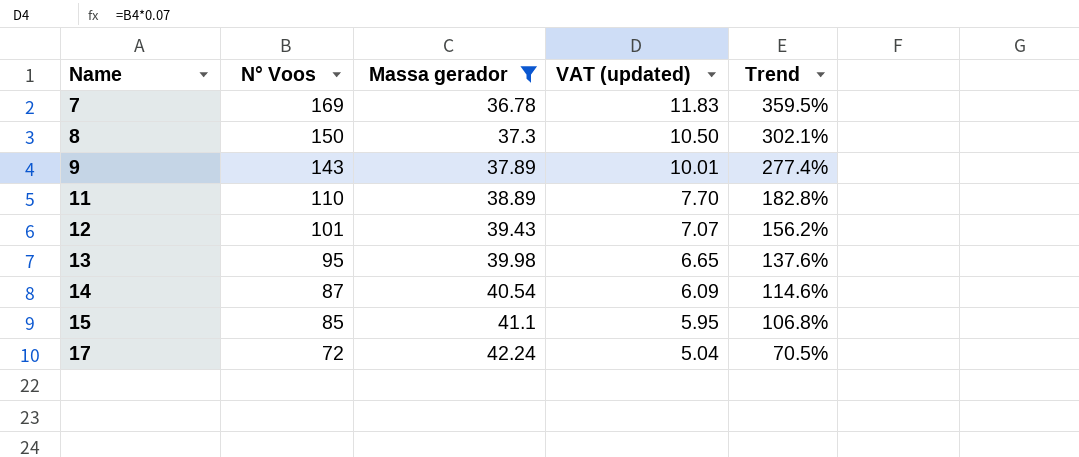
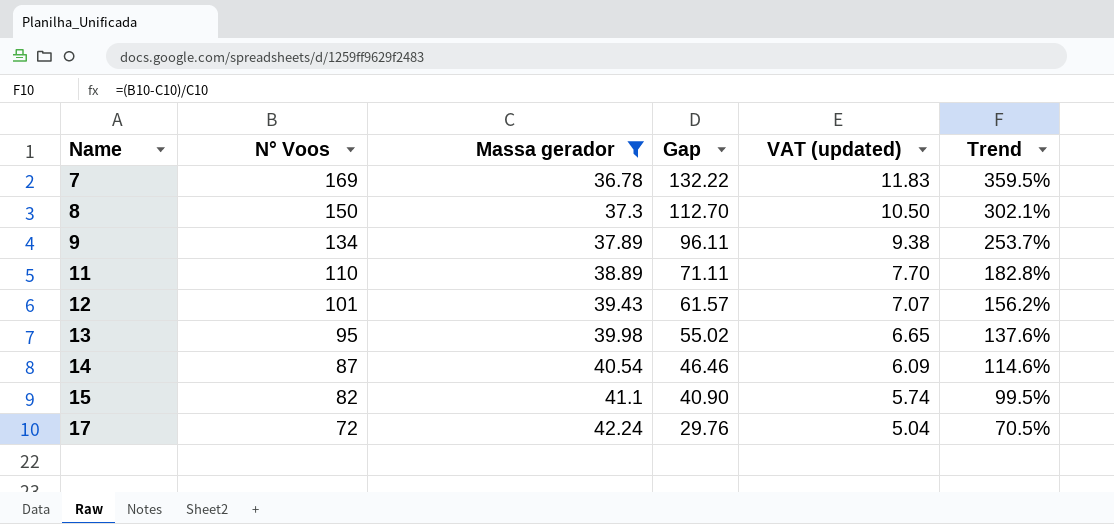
column Gap | formula: none -> [N° Voos] - [Massa gerador]
9 | N° Voos: 143 -> 134
9 | VAT (updated): 10.01 -> 9.38
9 | Trend: 277.4% -> 253.7%
15 | N° Voos: 85 -> 82
15 | VAT (updated): 5.95 -> 5.74
15 | Trend: 106.8% -> 99.5%

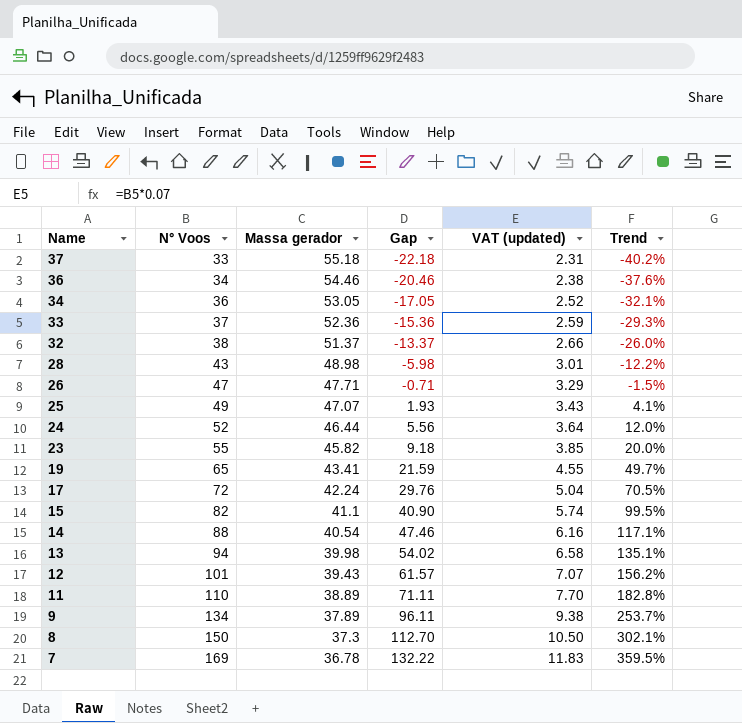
filter: Massa gerador <= 42.24 -> none
row order: Name ascending -> Name descending
14 | N° Voos: 87 -> 88
14 | Gap: 46.46 -> 47.46
14 | VAT (updated): 6.09 -> 6.16
14 | Trend: 114.6% -> 117.1%
13 | N° Voos: 95 -> 94
13 | Gap: 55.02 -> 54.02
13 | VAT (updated): 6.65 -> 6.58
13 | Trend: 137.6% -> 135.1%

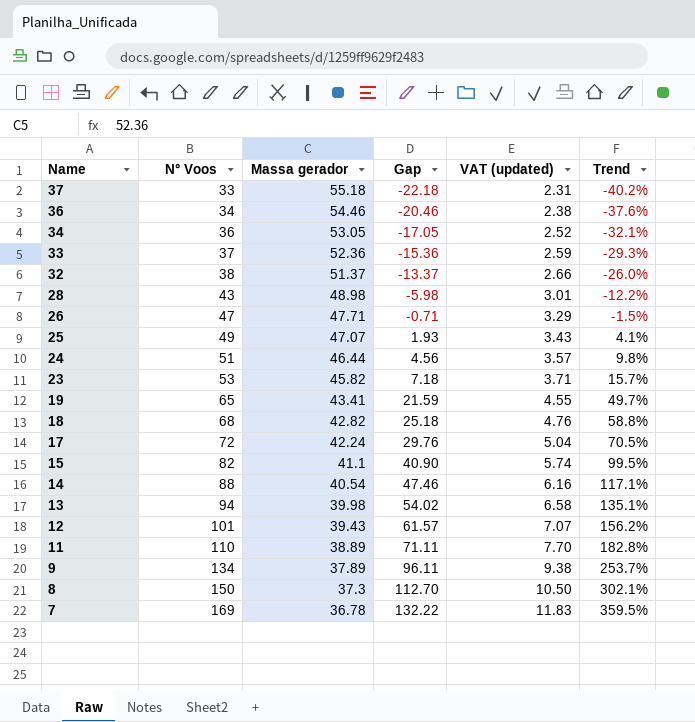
24 | N° Voos: 52 -> 51
24 | Gap: 5.56 -> 4.56
24 | VAT (updated): 3.64 -> 3.57
24 | Trend: 12.0% -> 9.8%
23 | N° Voos: 55 -> 53
23 | Gap: 9.18 -> 7.18
23 | VAT (updated): 3.85 -> 3.71
23 | Trend: 20.0% -> 15.7%
row 18: none -> 68 | 42.82 | 25.18 | 4.76 | 58.8%

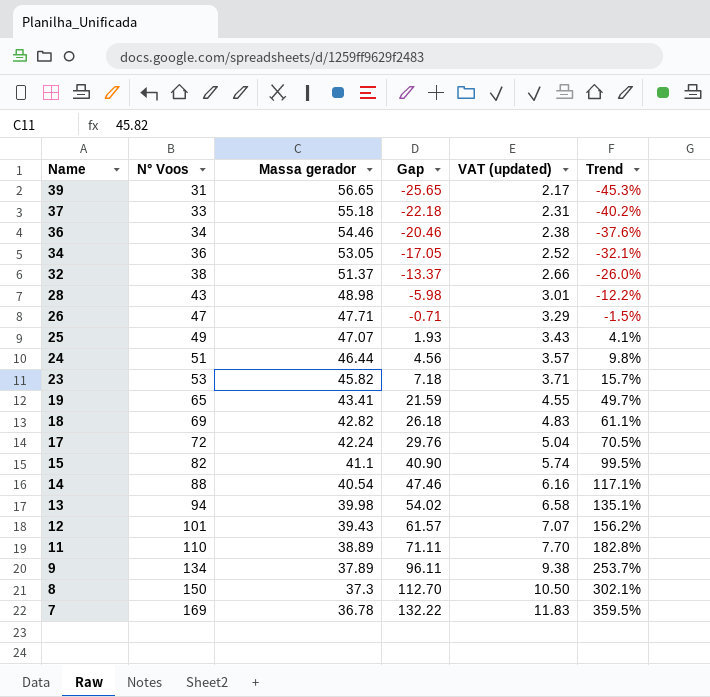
row 33: 37 | 52.36 | -15.36 | 2.59 | -29.3% -> none
row 39: none -> 31 | 56.65 | -25.65 | 2.17 | -45.3%
18 | N° Voos: 68 -> 69
18 | Gap: 25.18 -> 26.18
18 | VAT (updated): 4.76 -> 4.83
18 | Trend: 58.8% -> 61.1%

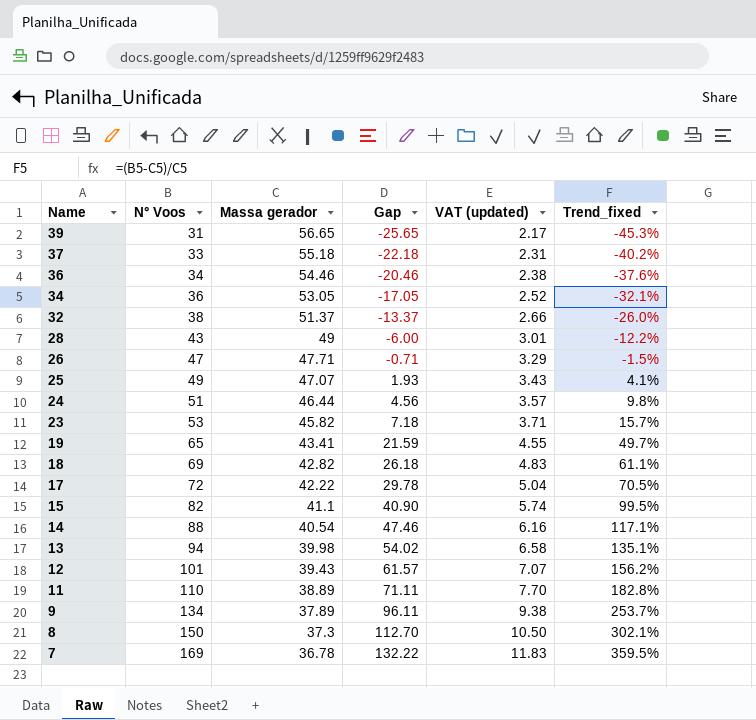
column name: Trend -> Trend_fixed
28 | Massa gerador: 48.98 -> 49
28 | Gap: -5.98 -> -6.00
17 | Massa gerador: 42.24 -> 42.22
17 | Gap: 29.76 -> 29.78

